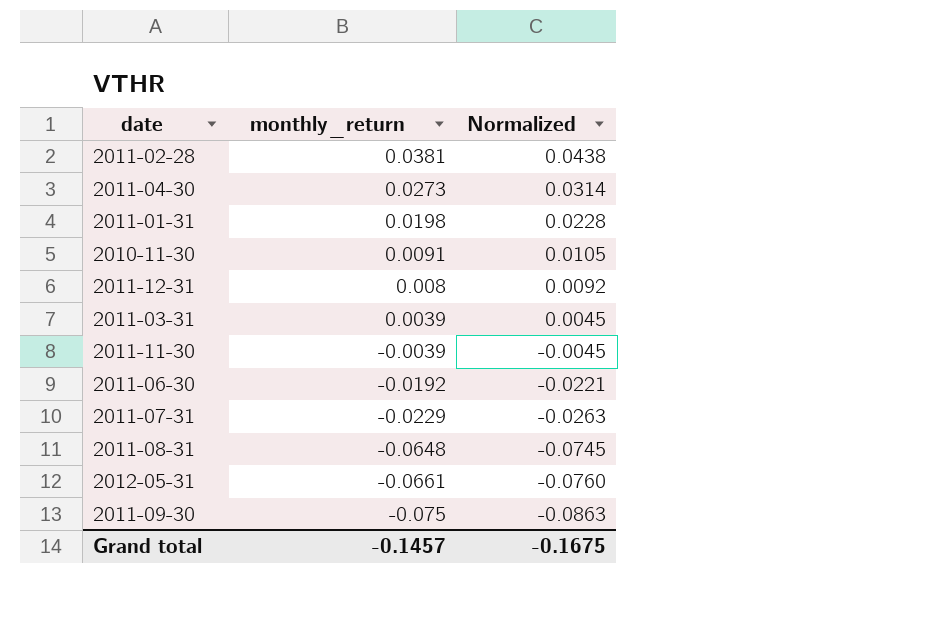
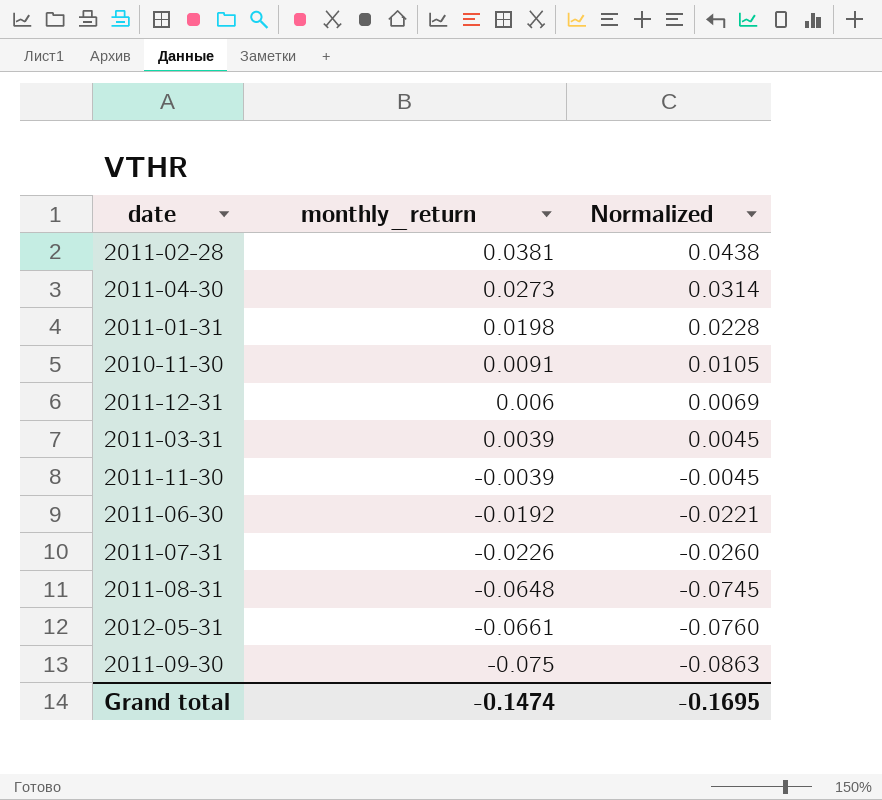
2011-12-31 | monthly_return: 0.008 -> 0.006
2011-12-31 | Normalized: 0.0092 -> 0.0069
2011-07-31 | monthly_return: -0.0229 -> -0.0226
2011-07-31 | Normalized: -0.0263 -> -0.0260
Grand total | monthly_return: -0.1457 -> -0.1474
Grand total | Normalized: -0.1675 -> -0.1695

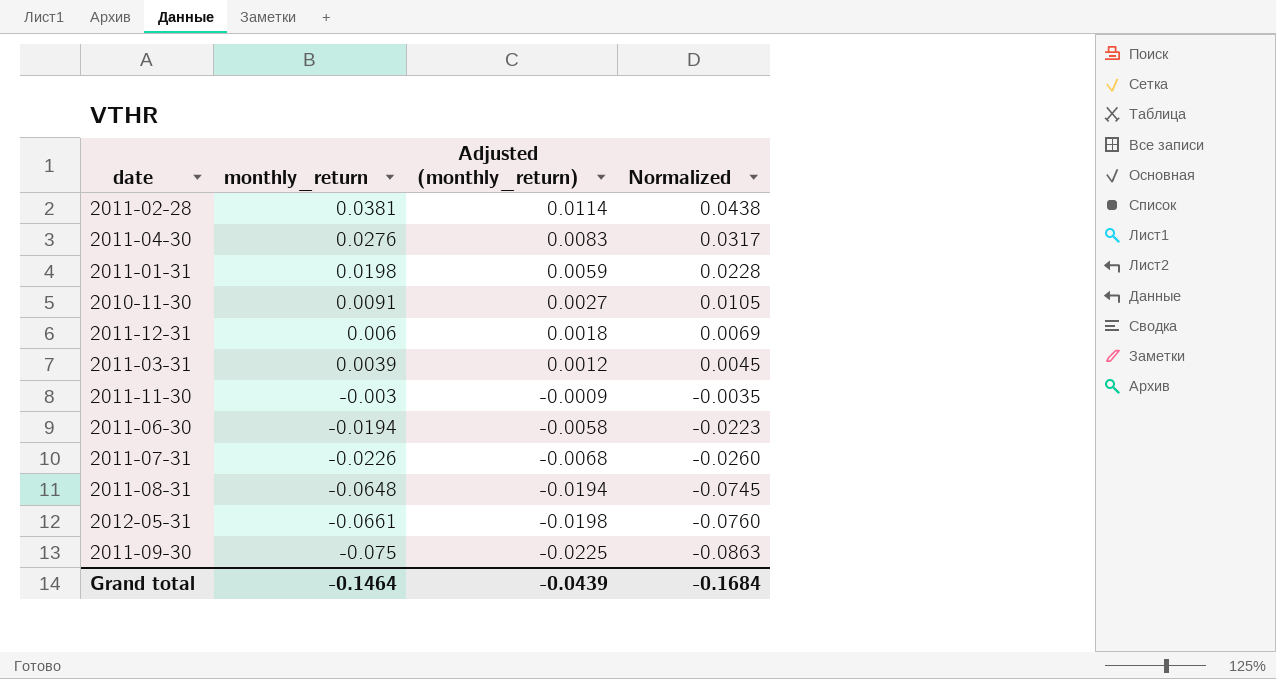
column Adjusted (monthly_return) | formula: none -> [monthly_return] * 0.3
2011-04-30 | monthly_return: 0.0273 -> 0.0276
2011-04-30 | Normalized: 0.0314 -> 0.0317
2011-11-30 | monthly_return: -0.0039 -> -0.003
2011-11-30 | Normalized: -0.0045 -> -0.0035
2011-06-30 | monthly_return: -0.0192 -> -0.0194
2011-06-30 | Normalized: -0.0221 -> -0.0223
Grand total | monthly_return: -0.1474 -> -0.1464
Grand total | Normalized: -0.1695 -> -0.1684

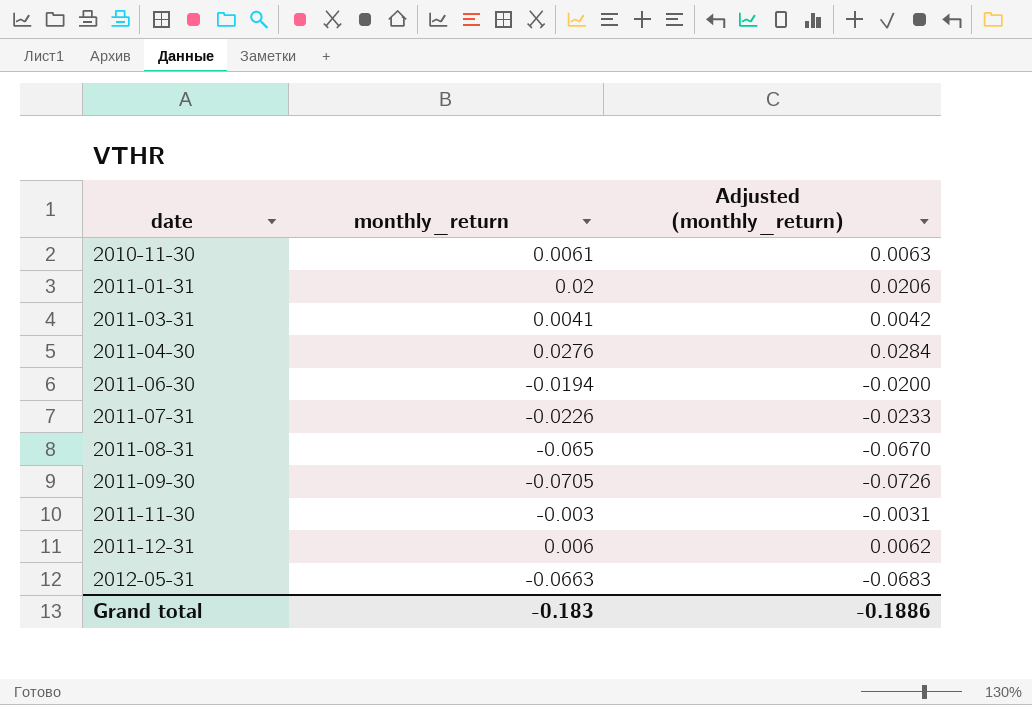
row order: monthly_return descending -> date ascending
column Normalized | formula: [monthly_return] * 1.15 -> none
column Adjusted (monthly_return) | formula: [monthly_return] * 0.3 -> [monthly_return] * 1.03
row 2011-02-28: 0.0381 | 0.0114 | 0.0438 -> none
2010-11-30 | monthly_return: 0.0091 -> 0.0061
2011-01-31 | monthly_return: 0.0198 -> 0.02
2011-03-31 | monthly_return: 0.0039 -> 0.0041
2011-08-31 | monthly_return: -0.0648 -> -0.065
2011-09-30 | monthly_return: -0.075 -> -0.0705
2012-05-31 | monthly_return: -0.0661 -> -0.0663
Grand total | monthly_return: -0.1464 -> -0.183
Grand total | Adjusted (monthly_return): -0.0439 -> -0.1886

